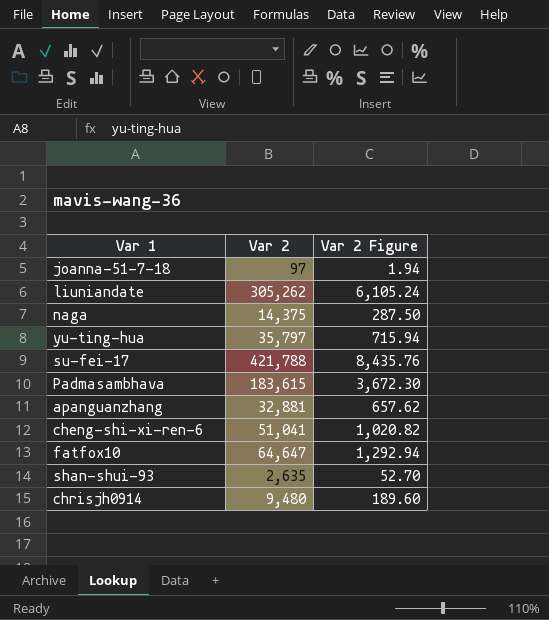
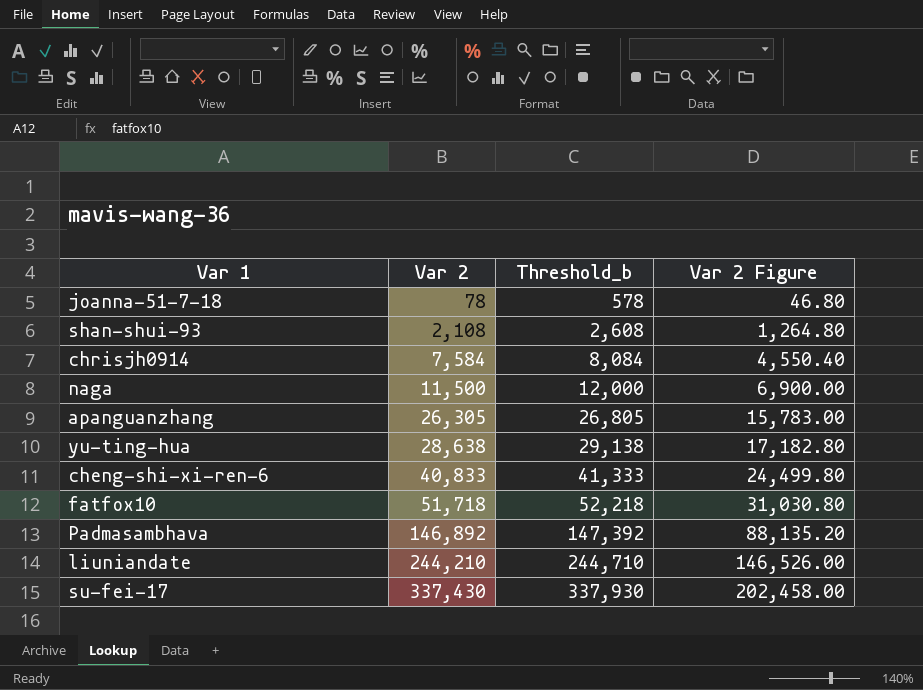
row order: none -> Var 2 ascending
column Threshold_b | formula: none -> [Var 2] + 500
column Var 2 Figure | formula: [Var 2] * 0.02 -> [Var 2] * 0.6
joanna-51-7-18 | Var 2: 97 -> 78
shan-shui-93 | Var 2: 2,635 -> 2,108
chrisjh0914 | Var 2: 9,480 -> 7,584
naga | Var 2: 14,375 -> 11,500
apanguanzhang | Var 2: 32,881 -> 26,305
yu-ting-hua | Var 2: 35,797 -> 28,638
cheng-shi-xi-ren-6 | Var 2: 51,041 -> 40,833
fatfox10 | Var 2: 64,647 -> 51,718
Padmasambhava | Var 2: 183,615 -> 146,892
liuniandate | Var 2: 305,262 -> 244,210
su-fei-17 | Var 2: 421,788 -> 337,430

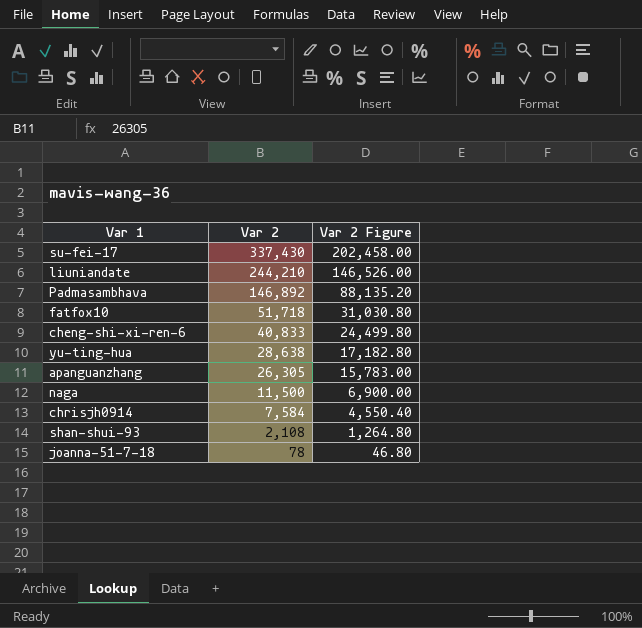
row order: Var 2 ascending -> Var 2 descending
column Threshold_b | formula: [Var 2] + 500 -> none

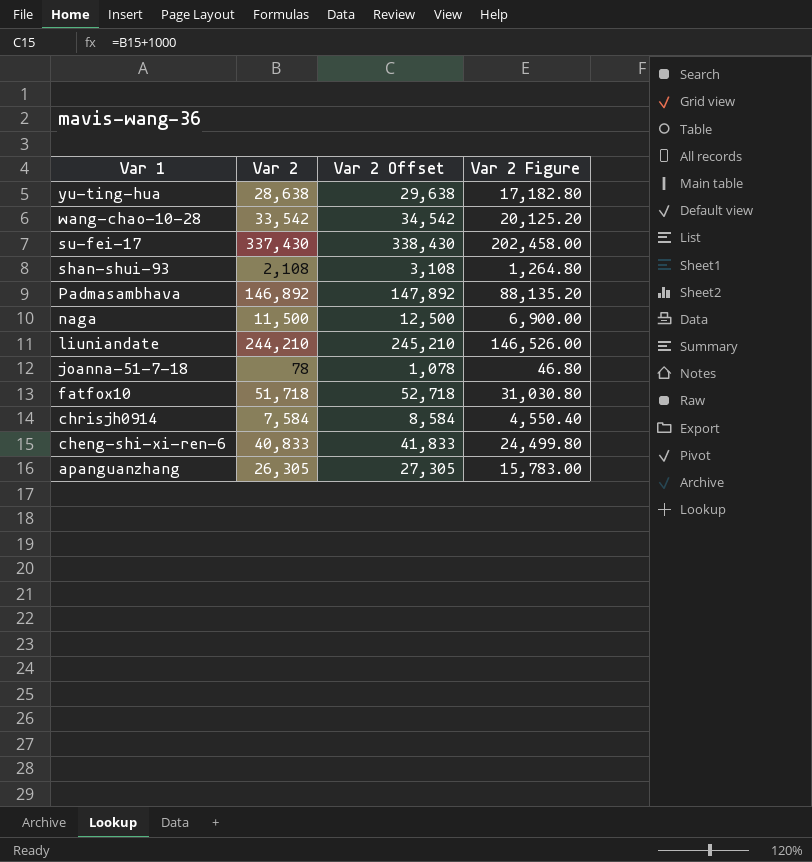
row order: Var 2 descending -> Var 1 descending
column Var 2 Offset | formula: none -> [Var 2] + 1000
row wang-chao-10-28: none -> 33,542 | 34,542 | 20,125.20

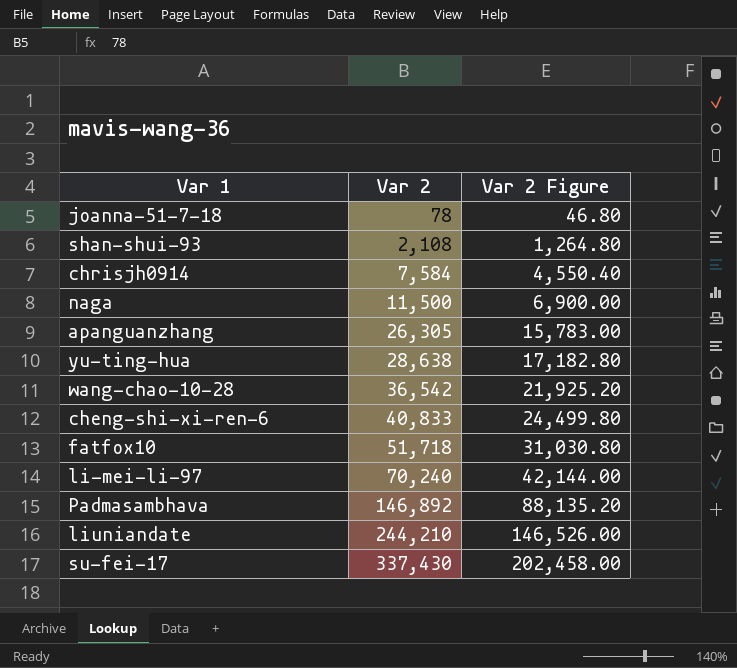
row order: Var 1 descending -> Var 2 ascending
column Var 2 Offset | formula: [Var 2] + 1000 -> none
wang-chao-10-28 | Var 2: 33,542 -> 36,542
wang-chao-10-28 | Var 2 Figure: 20,125.20 -> 21,925.20
row li-mei-li-97: none -> 70,240 | 42,144.00

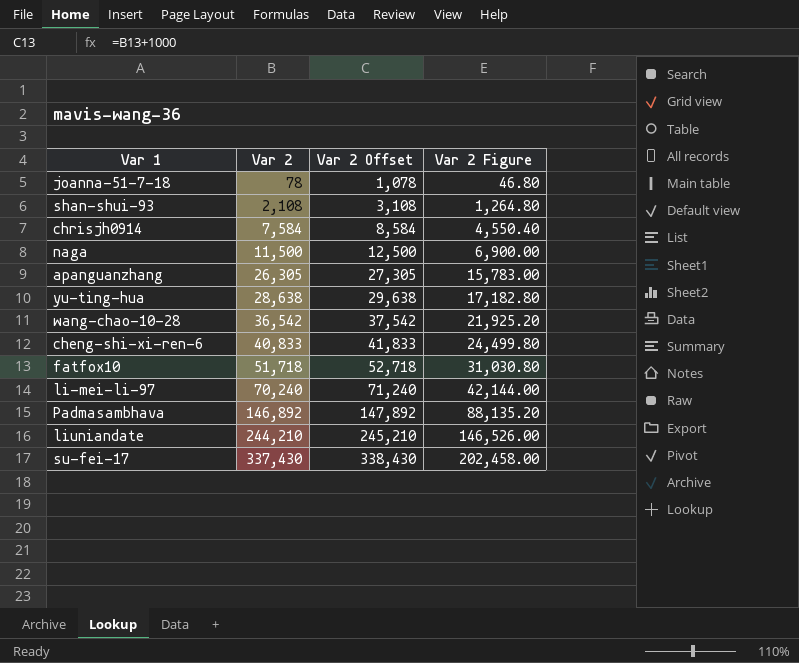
column Var 2 Offset | formula: none -> [Var 2] + 1000

